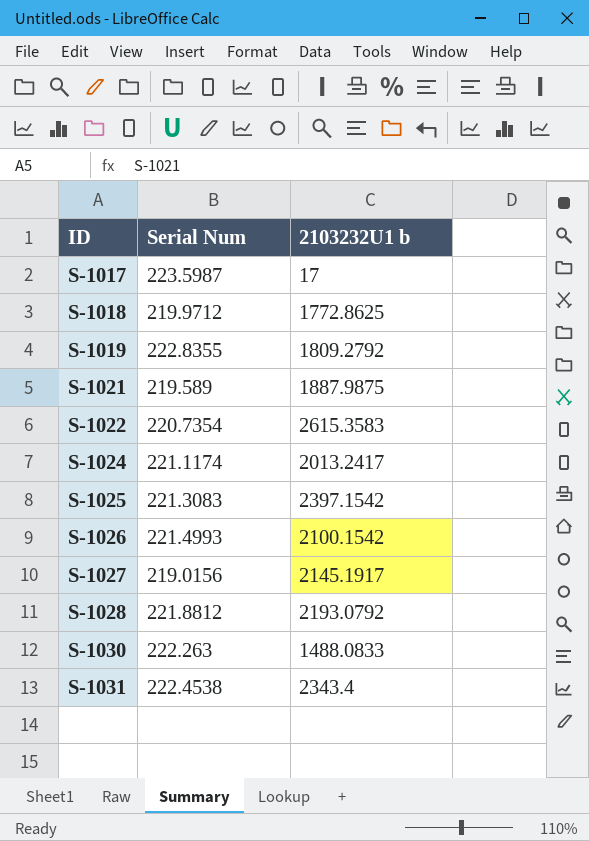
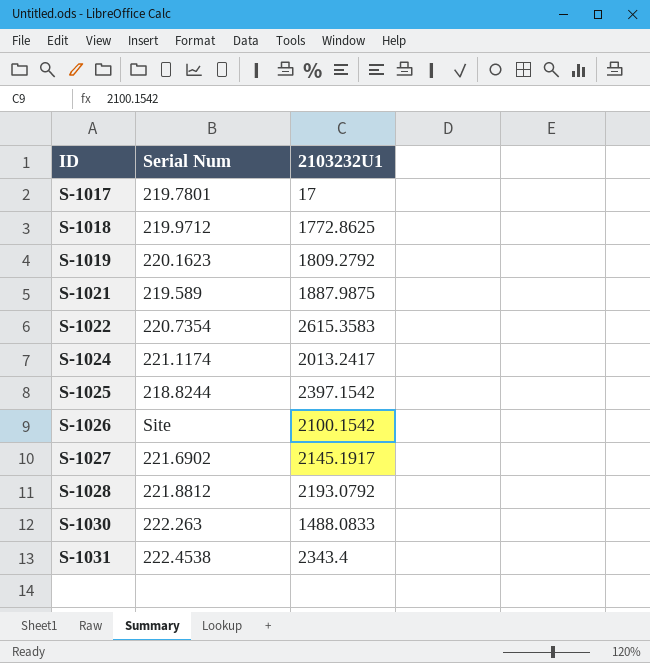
column name: 2103232U1 b -> 2103232U1
S-1017 | Serial Num: 223.5987 -> 219.7801
S-1019 | Serial Num: 222.8355 -> 220.1623
S-1025 | Serial Num: 221.3083 -> 218.8244
S-1026 | Serial Num: 221.4993 -> Site
S-1027 | Serial Num: 219.0156 -> 221.6902

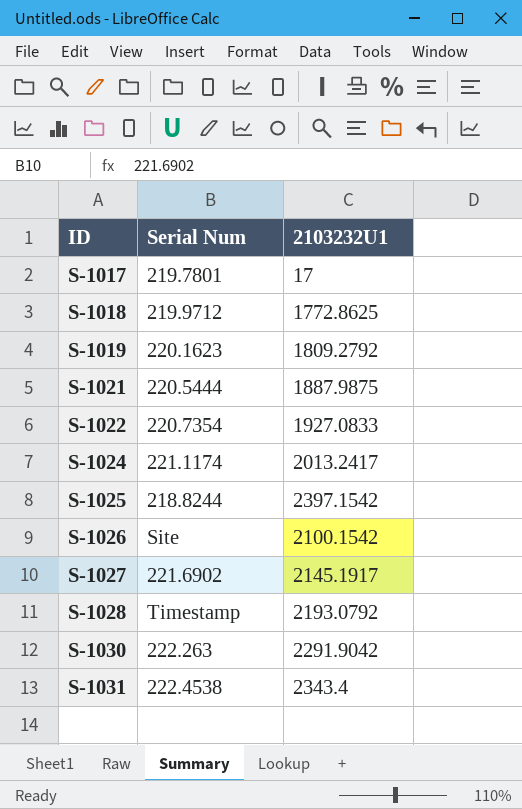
S-1021 | Serial Num: 219.589 -> 220.5444
S-1022 | 2103232U1: 2615.3583 -> 1927.0833
S-1028 | Serial Num: 221.8812 -> Timestamp
S-1030 | 2103232U1: 1488.0833 -> 2291.9042

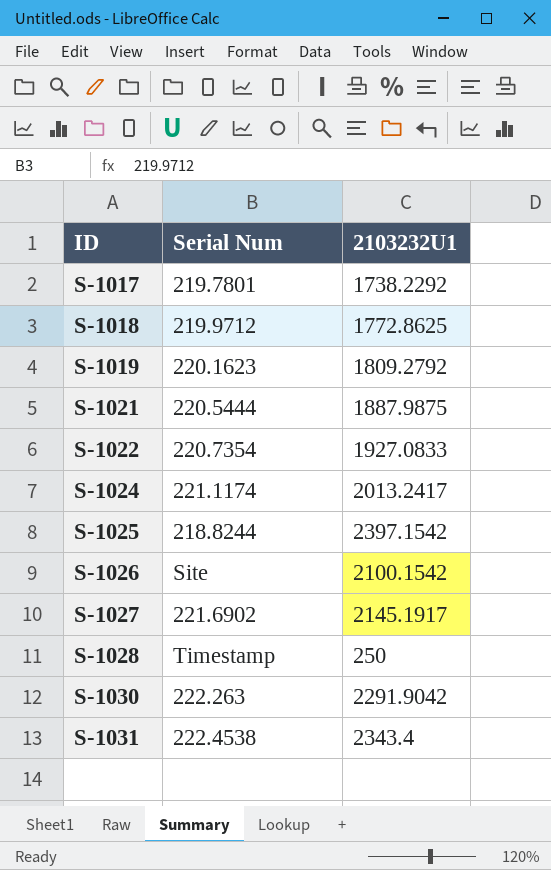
S-1017 | 2103232U1: 17 -> 1738.2292
S-1028 | 2103232U1: 2193.0792 -> 250

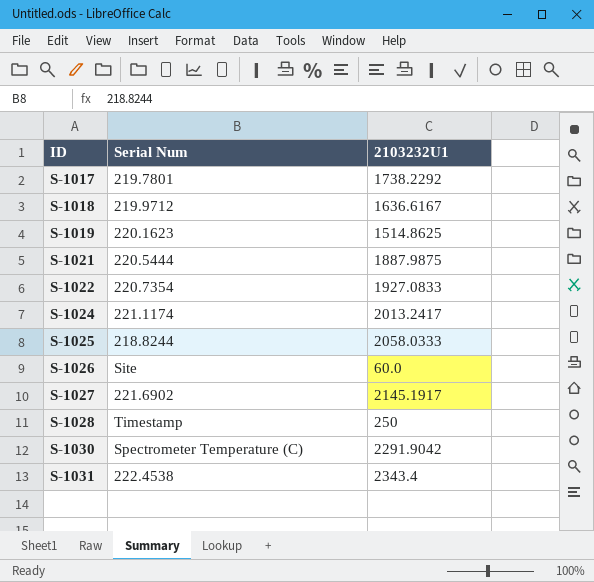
S-1018 | 2103232U1: 1772.8625 -> 1636.6167
S-1019 | 2103232U1: 1809.2792 -> 1514.8625
S-1025 | 2103232U1: 2397.1542 -> 2058.0333
S-1026 | 2103232U1: 2100.1542 -> 60.0
S-1030 | Serial Num: 222.263 -> Spectrometer Temperature (C)

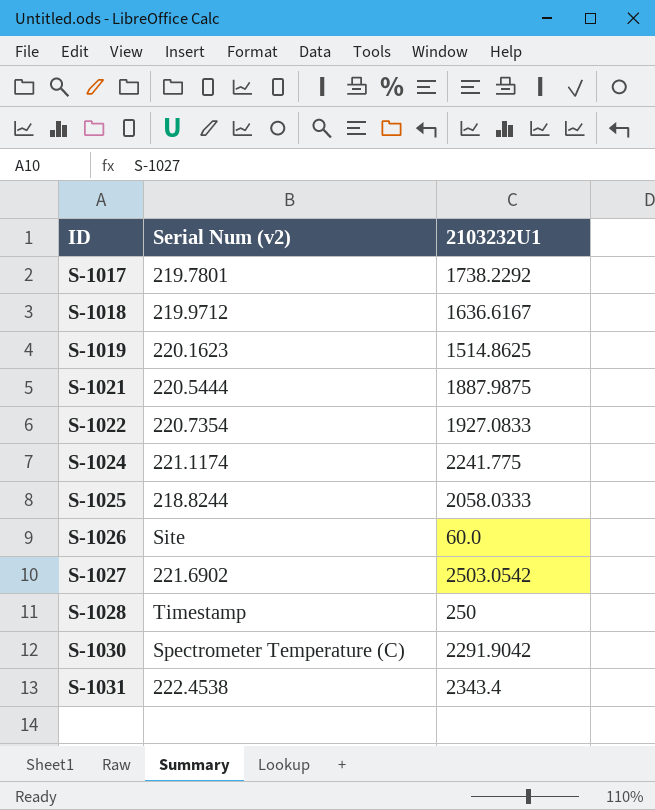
column name: Serial Num -> Serial Num (v2)
S-1024 | 2103232U1: 2013.2417 -> 2241.775
S-1027 | 2103232U1: 2145.1917 -> 2503.0542

